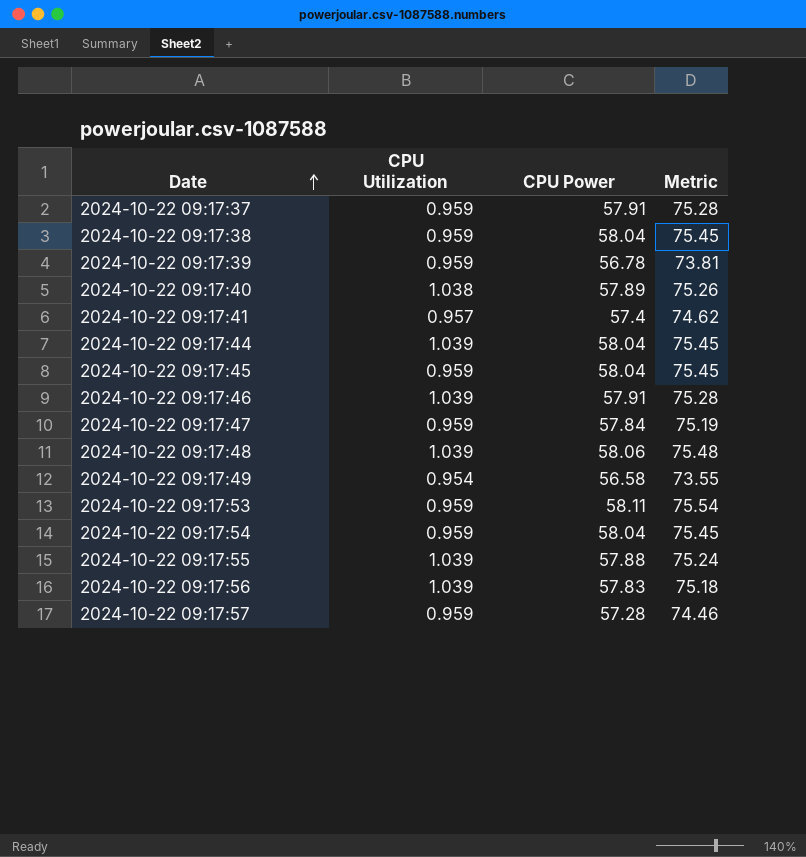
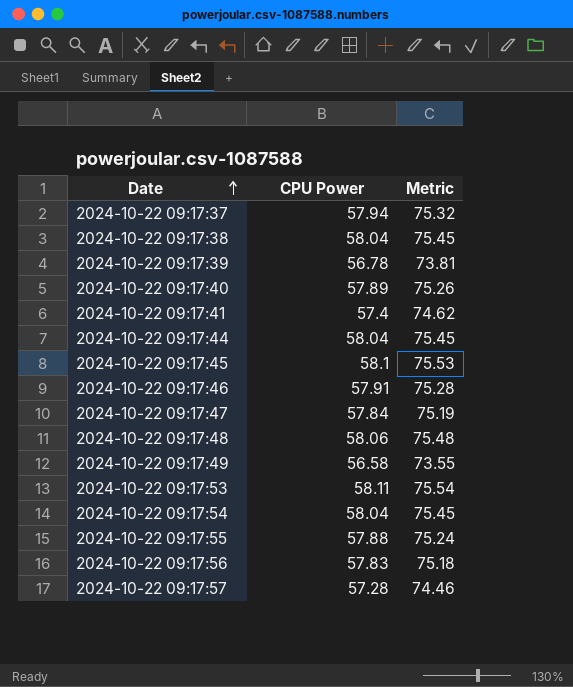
column CPU Utilization | position: 2 -> none
2024-10-22 09:17:37 | CPU Power: 57.91 -> 57.94
2024-10-22 09:17:37 | Metric: 75.28 -> 75.32
2024-10-22 09:17:45 | CPU Power: 58.04 -> 58.1
2024-10-22 09:17:45 | Metric: 75.45 -> 75.53

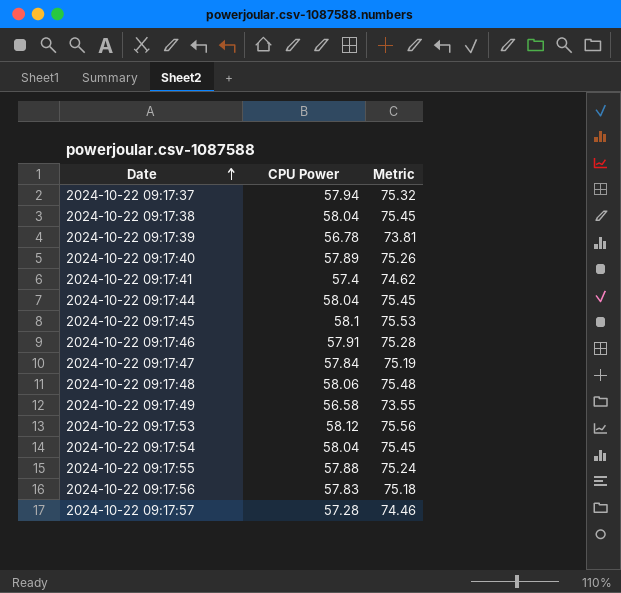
2024-10-22 09:17:53 | CPU Power: 58.11 -> 58.12
2024-10-22 09:17:53 | Metric: 75.54 -> 75.56

